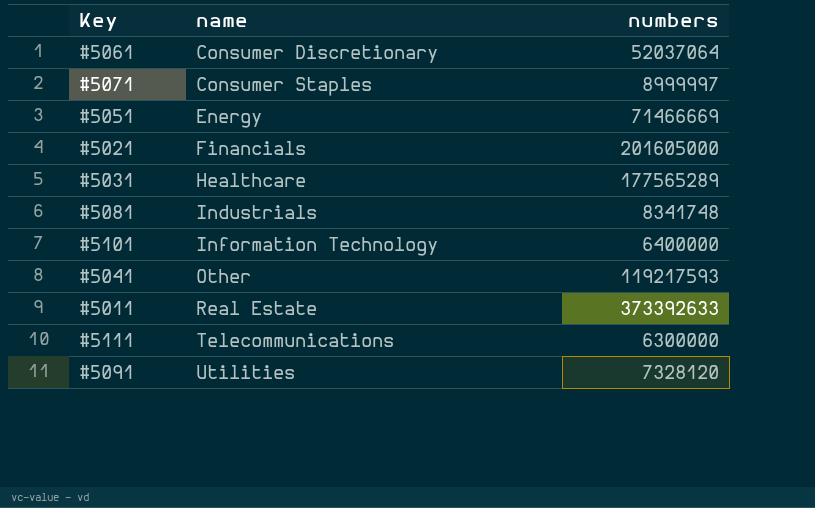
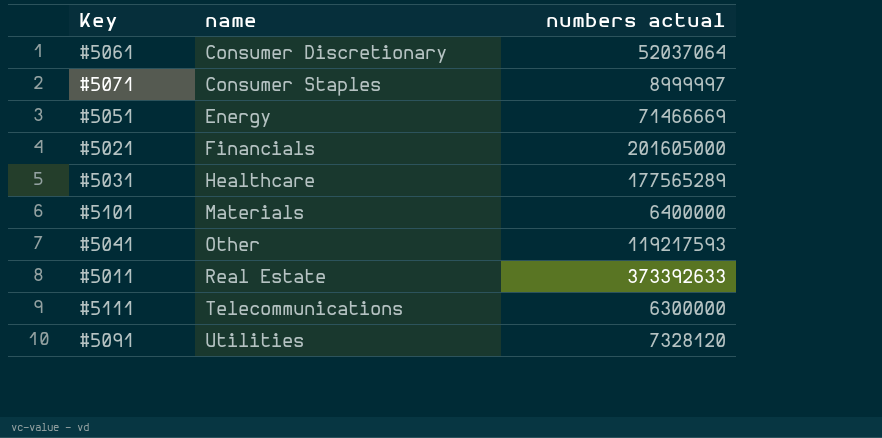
column name: numbers -> numbers actual
row #5081: Industrials | 8341748 -> none
#5101 | name: Information Technology -> Materials

